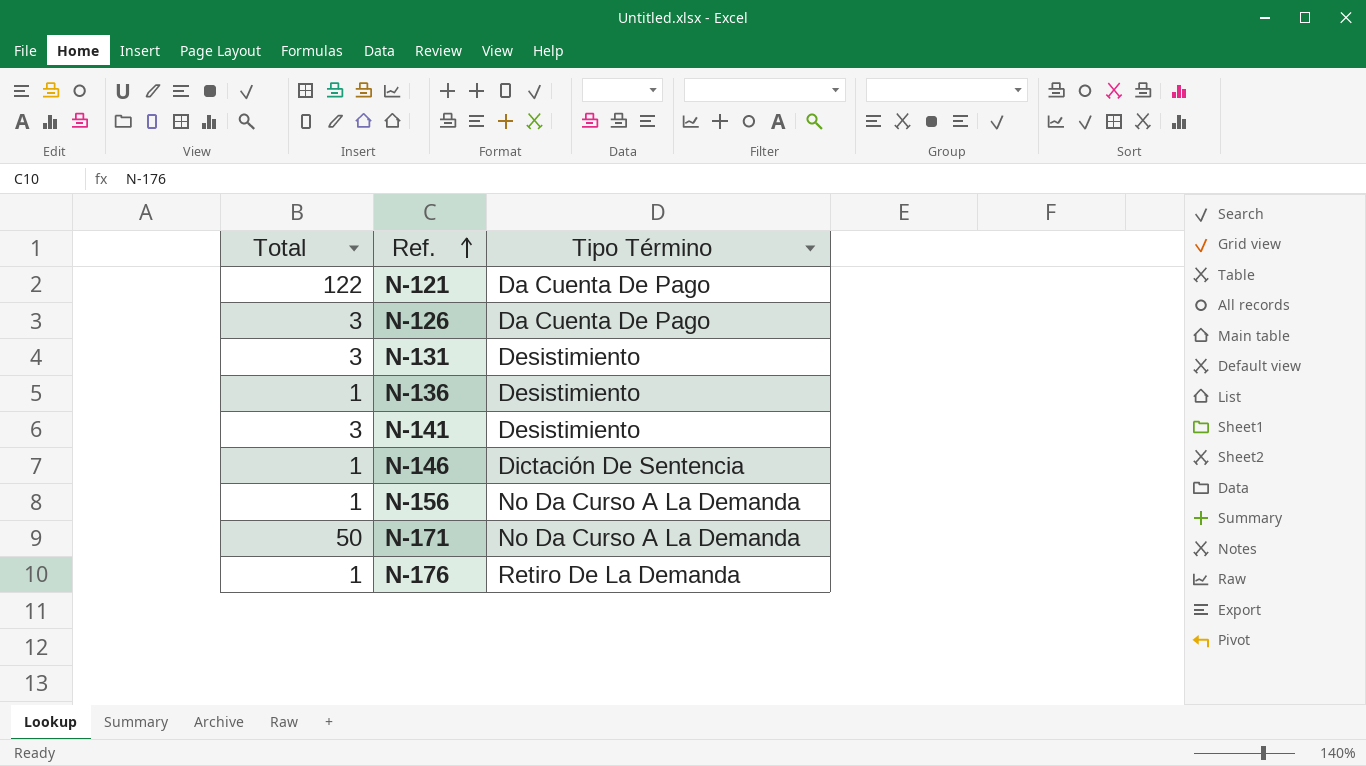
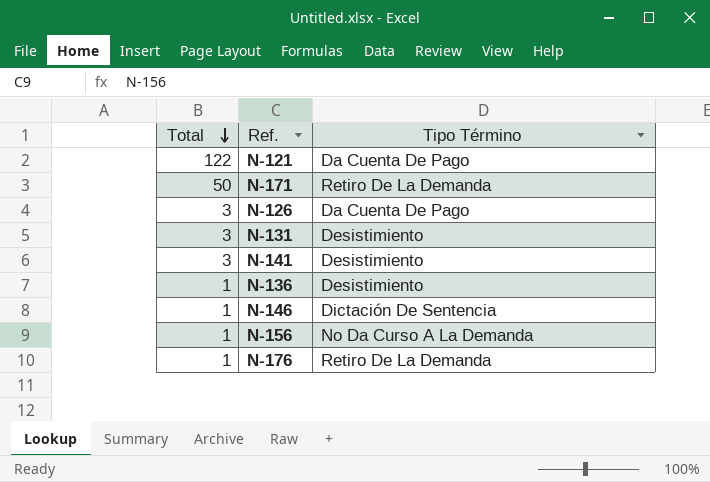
row order: Ref. ascending -> Total descending
N-171 | Tipo Término: No Da Curso A La Demanda -> Retiro De La Demanda

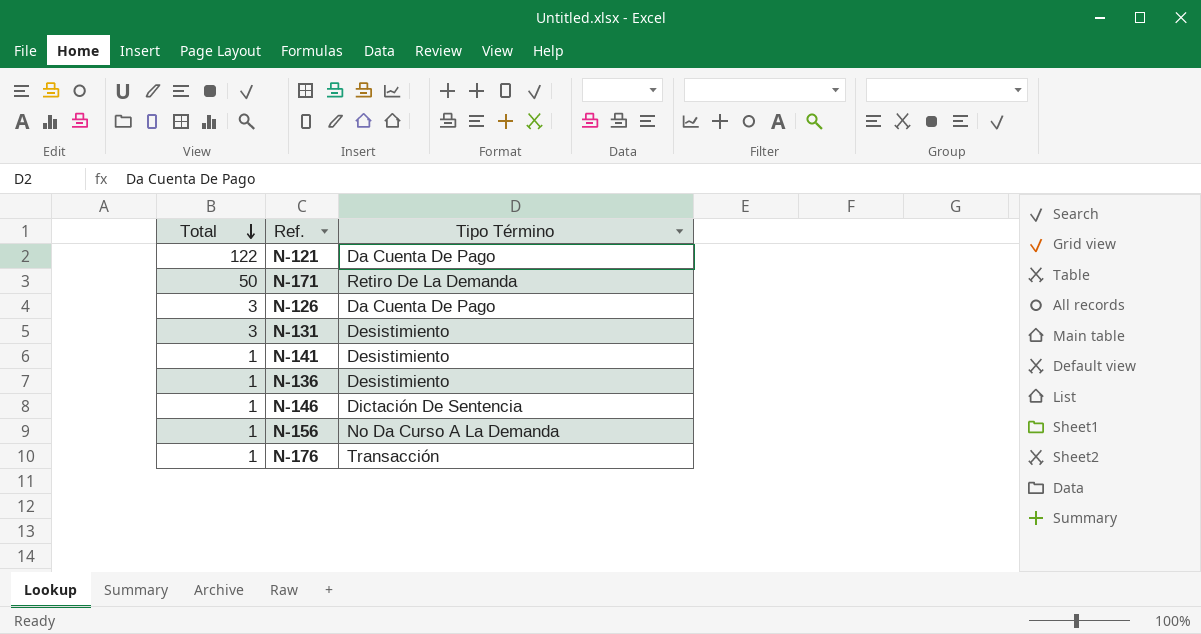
N-141 | Total: 3 -> 1
N-176 | Tipo Término: Retiro De La Demanda -> Transacción

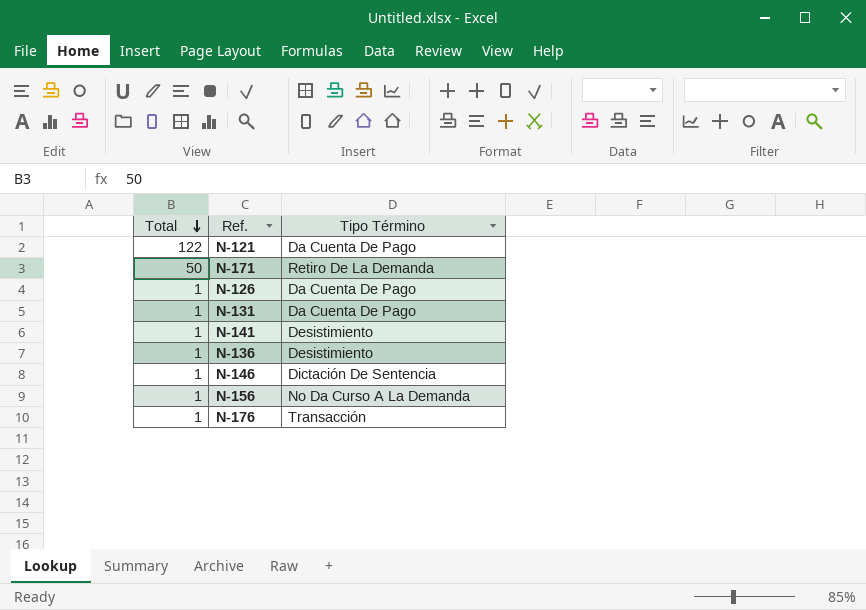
N-126 | Total: 3 -> 1
N-131 | Total: 3 -> 1
N-131 | Tipo Término: Desistimiento -> Da Cuenta De Pago

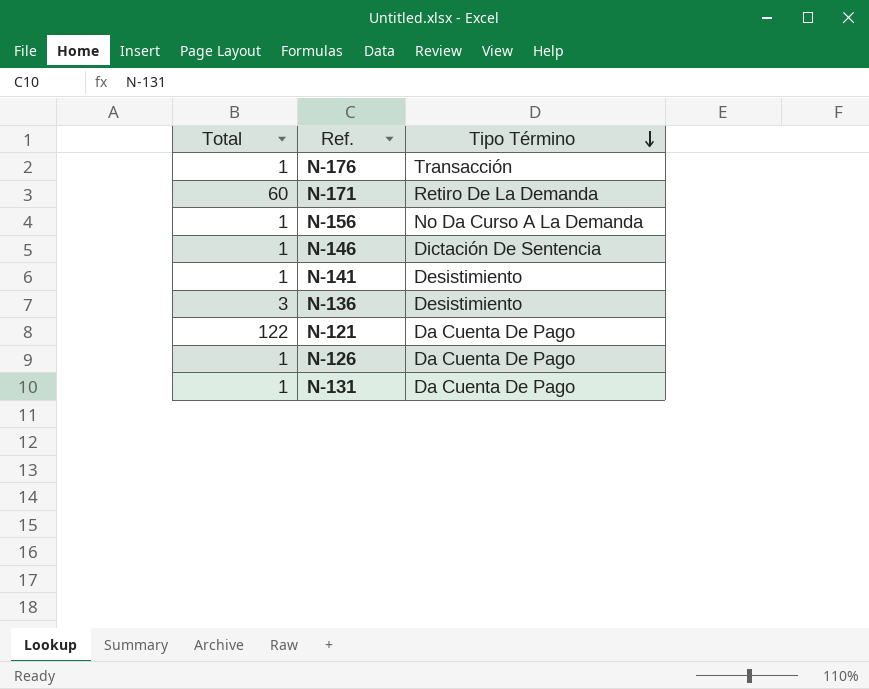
row order: Total descending -> Tipo Término descending
N-171 | Total: 50 -> 60
N-136 | Total: 1 -> 3

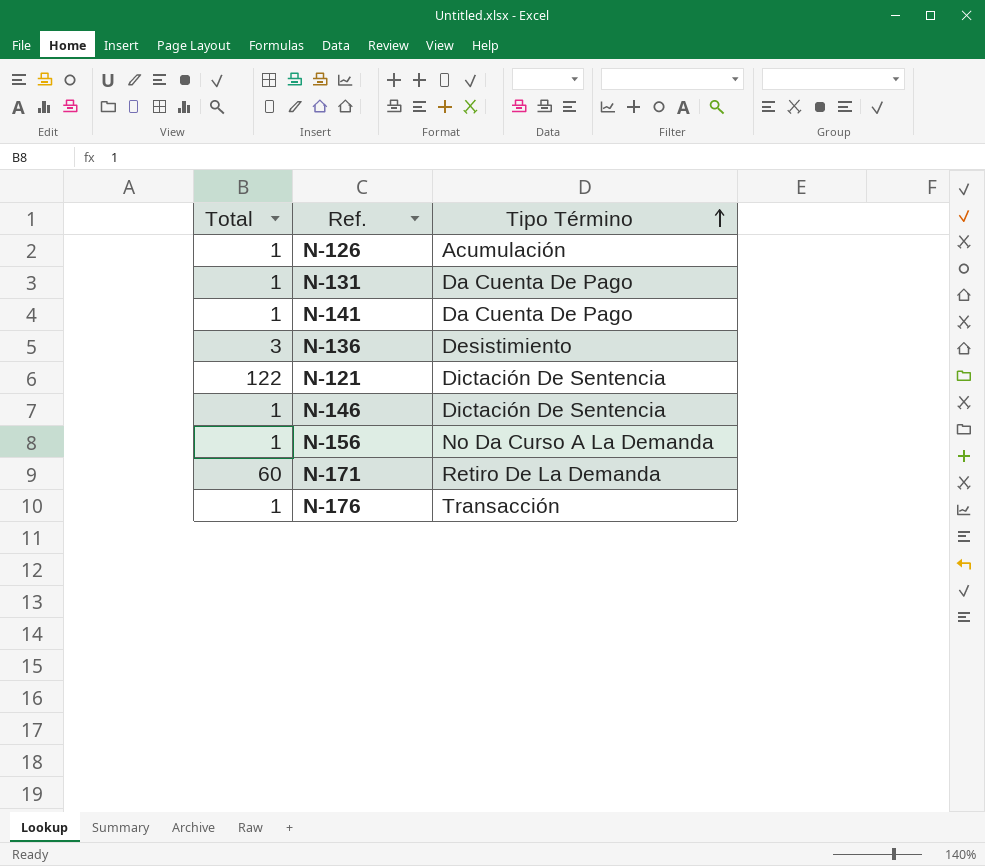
row order: Tipo Término descending -> Tipo Término ascending
N-126 | Tipo Término: Da Cuenta De Pago -> Acumulación
N-141 | Tipo Término: Desistimiento -> Da Cuenta De Pago
N-121 | Tipo Término: Da Cuenta De Pago -> Dictación De Sentencia

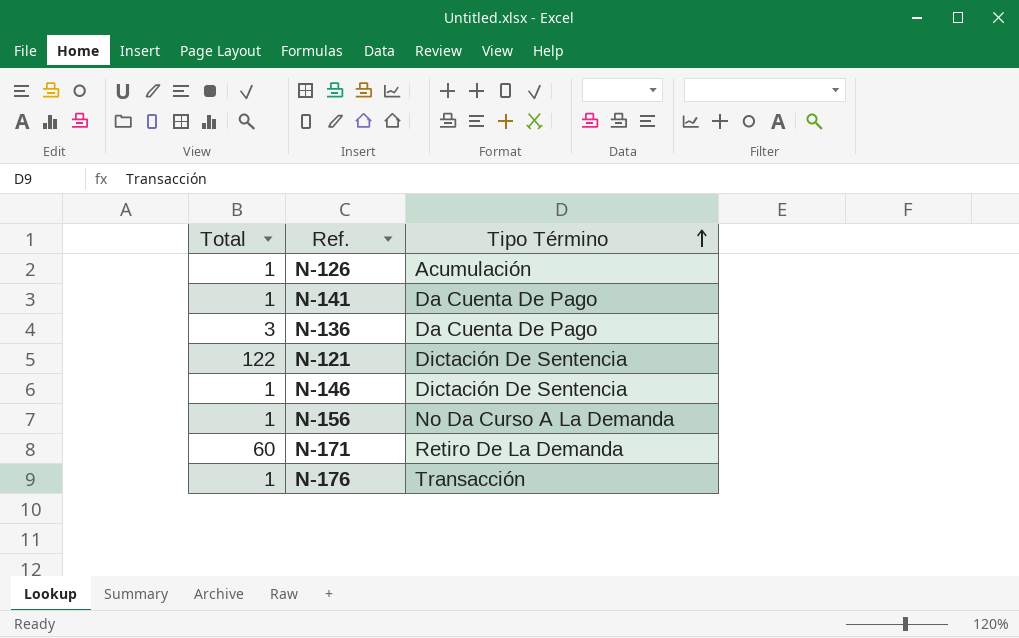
row N-131: 1 | Da Cuenta De Pago -> none
N-136 | Tipo Término: Desistimiento -> Da Cuenta De Pago

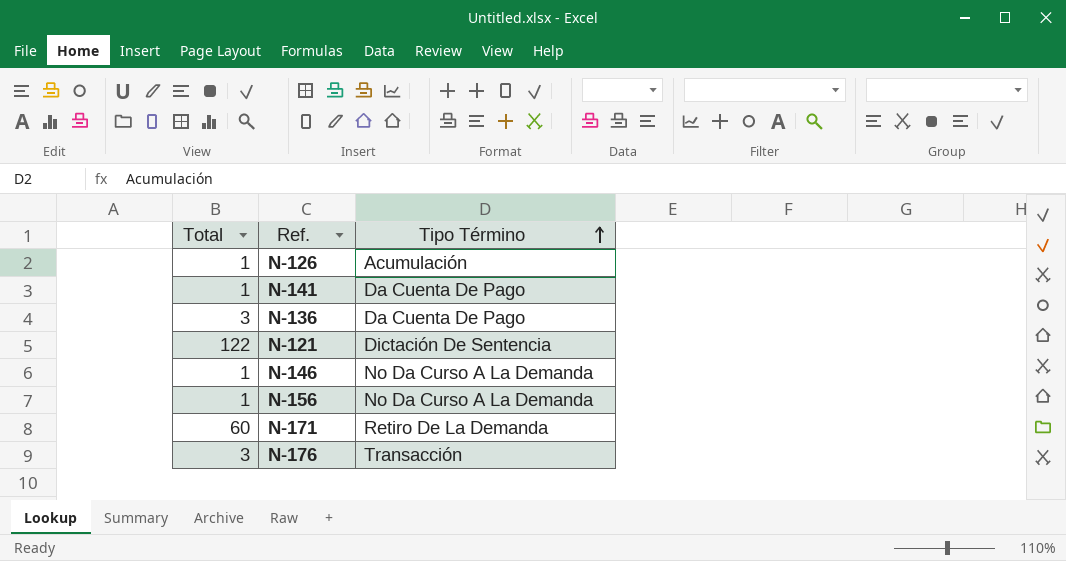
N-146 | Tipo Término: Dictación De Sentencia -> No Da Curso A La Demanda
N-176 | Total: 1 -> 3

